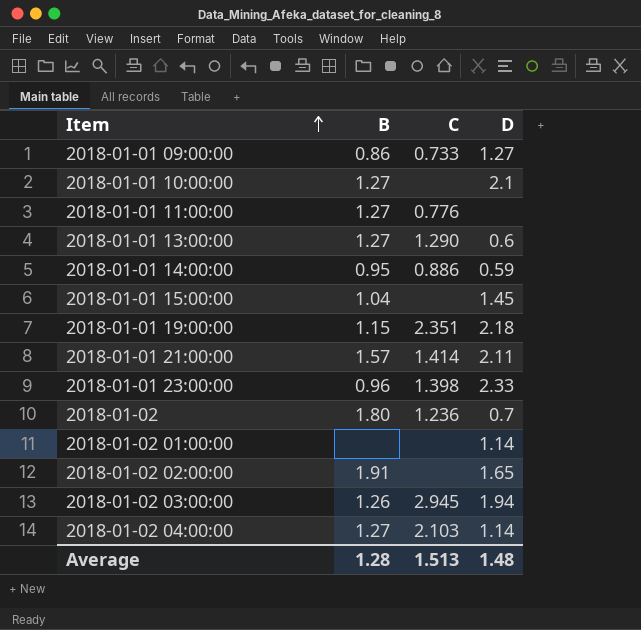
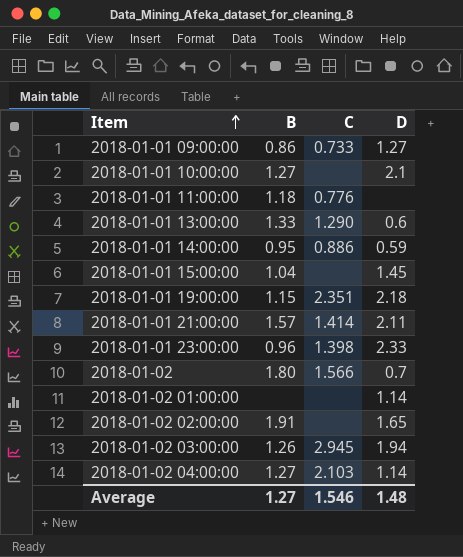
2018-01-01 11:00:00 | B: 1.27 -> 1.18
2018-01-01 13:00:00 | B: 1.27 -> 1.33
2018-01-02 | C: 1.236 -> 1.566
Average | B: 1.28 -> 1.27
Average | C: 1.513 -> 1.546

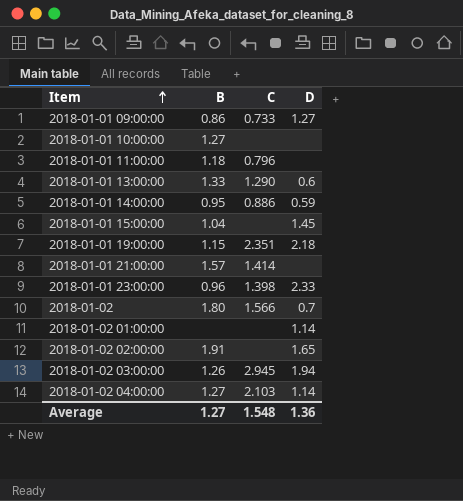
2018-01-01 10:00:00 | D: 2.1 -> none
2018-01-01 11:00:00 | C: 0.776 -> 0.796
2018-01-01 21:00:00 | D: 2.11 -> none
Average | C: 1.546 -> 1.548
Average | D: 1.48 -> 1.36

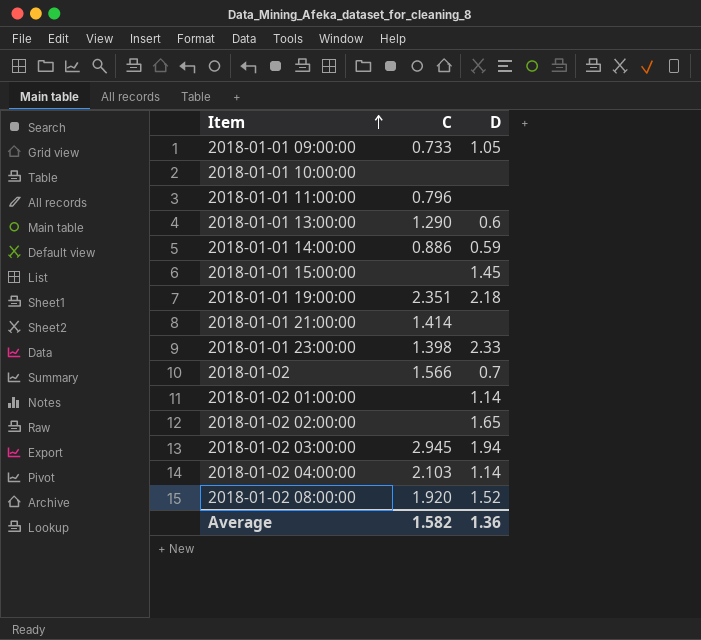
column B | position: 2 -> none
2018-01-01 09:00:00 | D: 1.27 -> 1.05
row 2018-01-02 08:00:00: none -> 1.920 | 1.52
Average | C: 1.548 -> 1.582

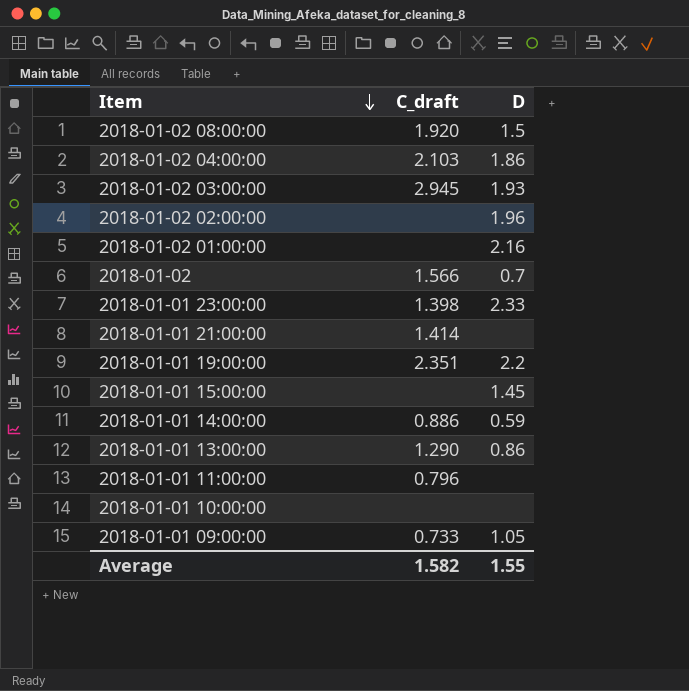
row order: Item ascending -> Item descending
column name: C -> C_draft
2018-01-02 08:00:00 | D: 1.52 -> 1.5
2018-01-02 04:00:00 | D: 1.14 -> 1.86
2018-01-02 03:00:00 | D: 1.94 -> 1.93
2018-01-02 02:00:00 | D: 1.65 -> 1.96
2018-01-02 01:00:00 | D: 1.14 -> 2.16
2018-01-01 19:00:00 | D: 2.18 -> 2.2
2018-01-01 13:00:00 | D: 0.6 -> 0.86
Average | D: 1.36 -> 1.55

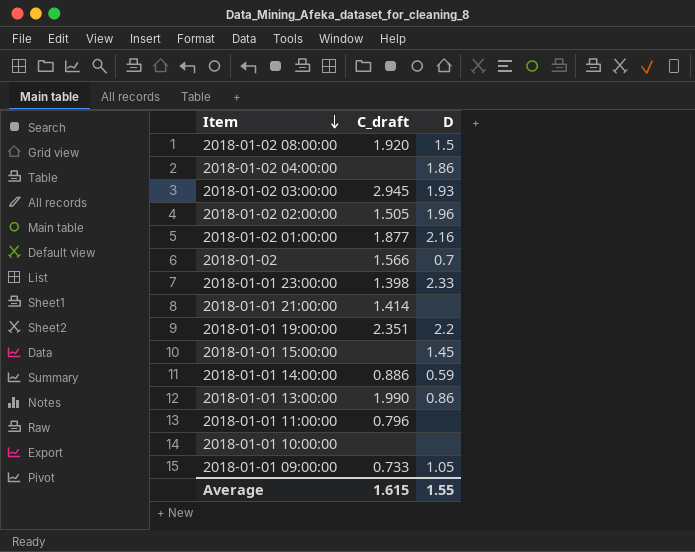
2018-01-02 04:00:00 | C_draft: 2.103 -> none
2018-01-02 02:00:00 | C_draft: none -> 1.505
2018-01-02 01:00:00 | C_draft: none -> 1.877
2018-01-01 13:00:00 | C_draft: 1.290 -> 1.990
Average | C_draft: 1.582 -> 1.615

